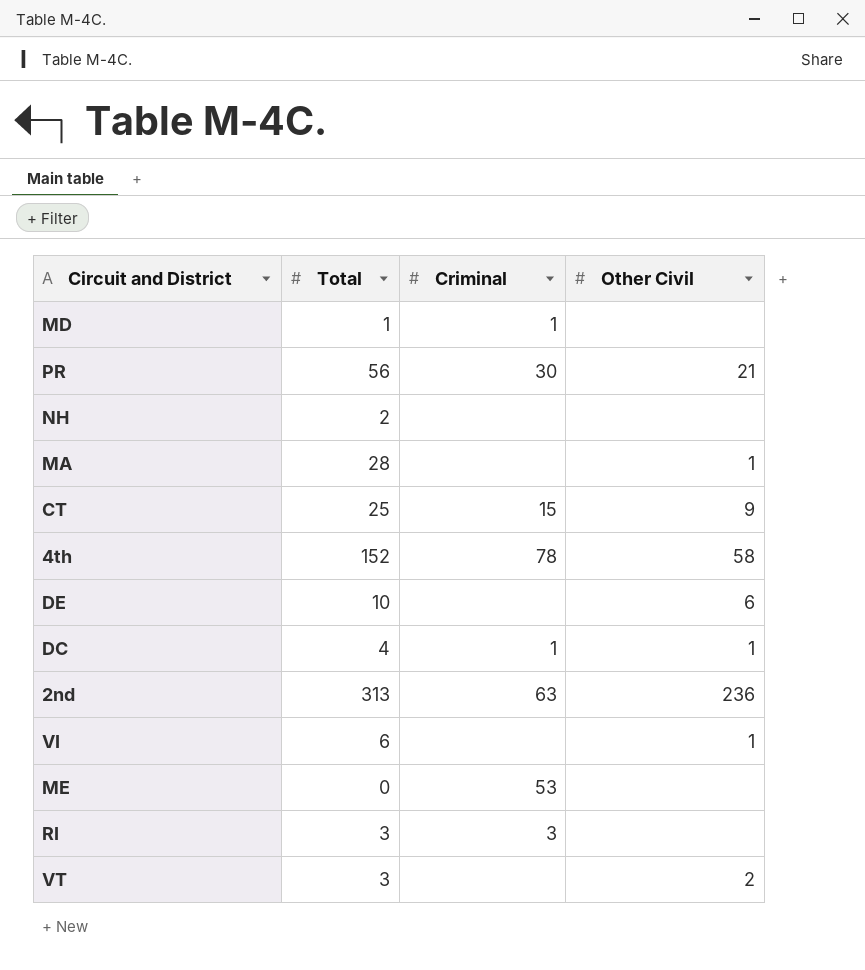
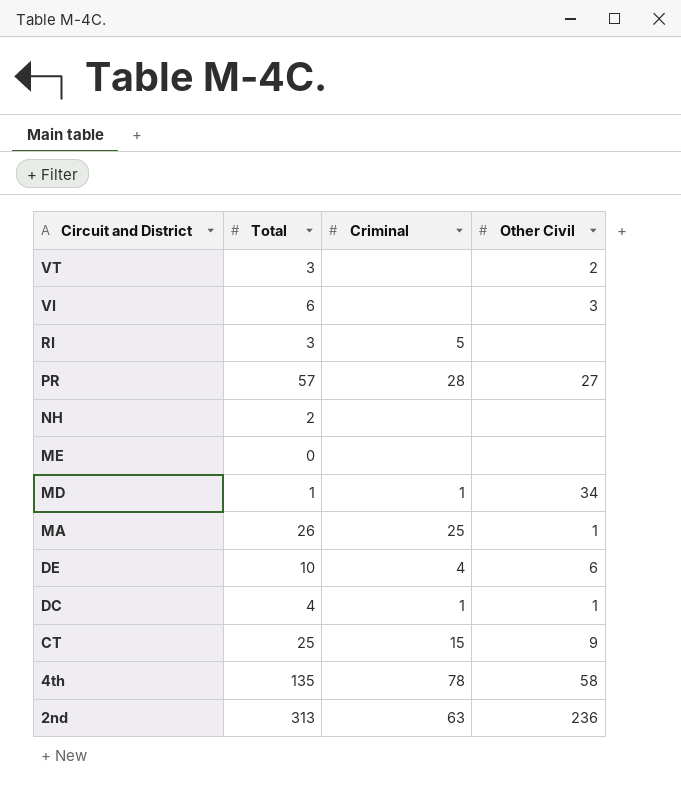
row order: none -> Circuit and District descending
VI | Other Civil: 1 -> 3
RI | Criminal: 3 -> 5
PR | Total: 56 -> 57
PR | Criminal: 30 -> 28
PR | Other Civil: 21 -> 27
ME | Criminal: 53 -> none
MD | Other Civil: none -> 34
MA | Total: 28 -> 26
MA | Criminal: none -> 25
DE | Criminal: none -> 4
4th | Total: 152 -> 135

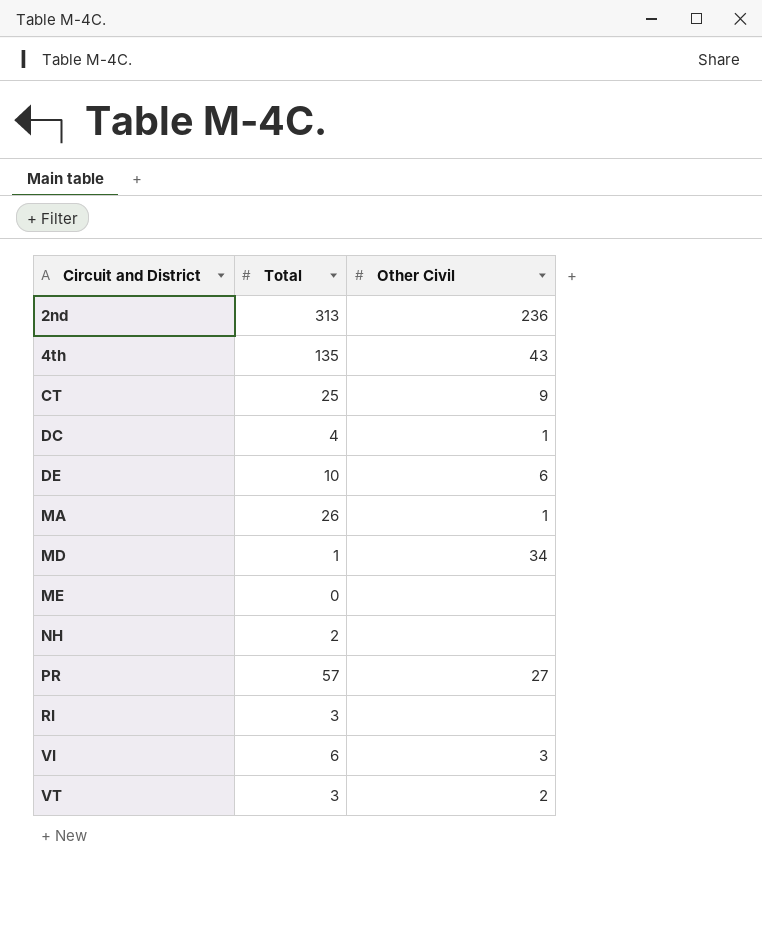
row order: Circuit and District descending -> Circuit and District ascending
column Criminal | position: 3 -> none
4th | Other Civil: 58 -> 43

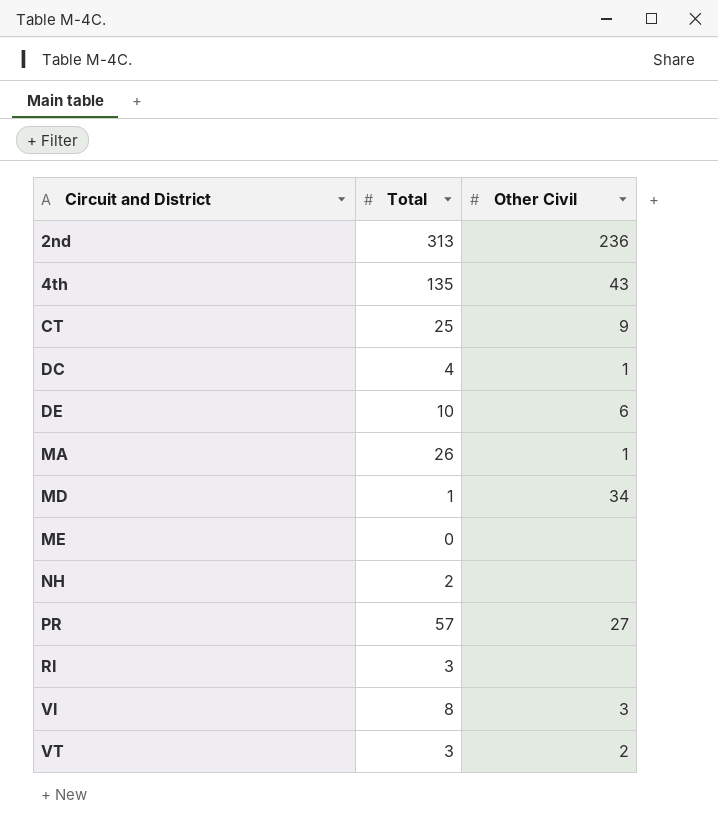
VI | Total: 6 -> 8

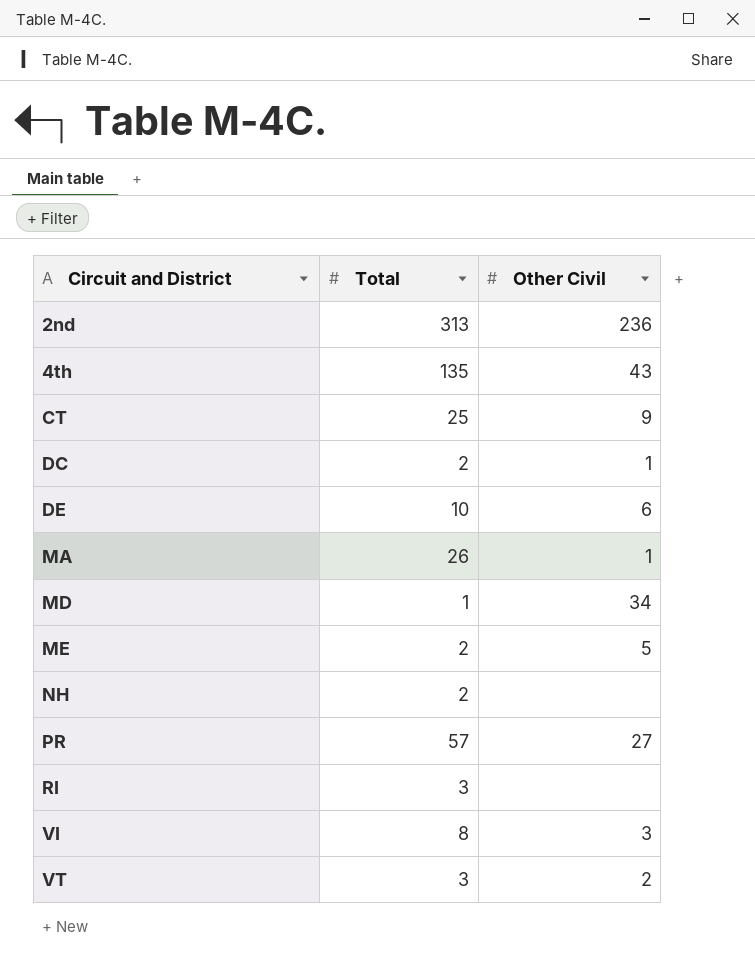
DC | Total: 4 -> 2
ME | Total: 0 -> 2
ME | Other Civil: none -> 5

